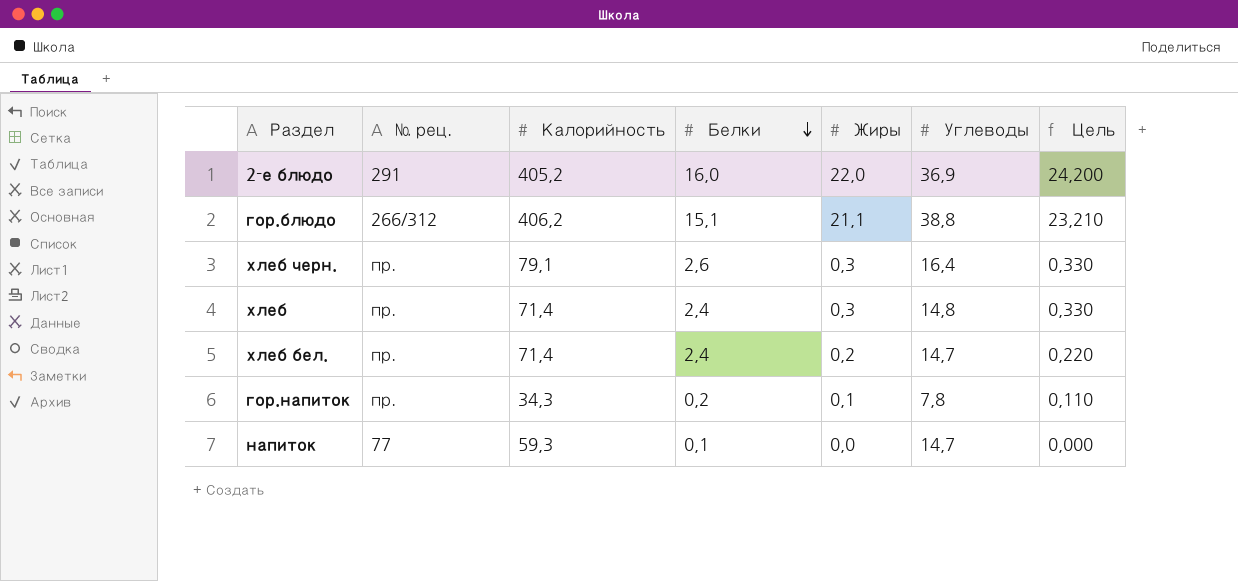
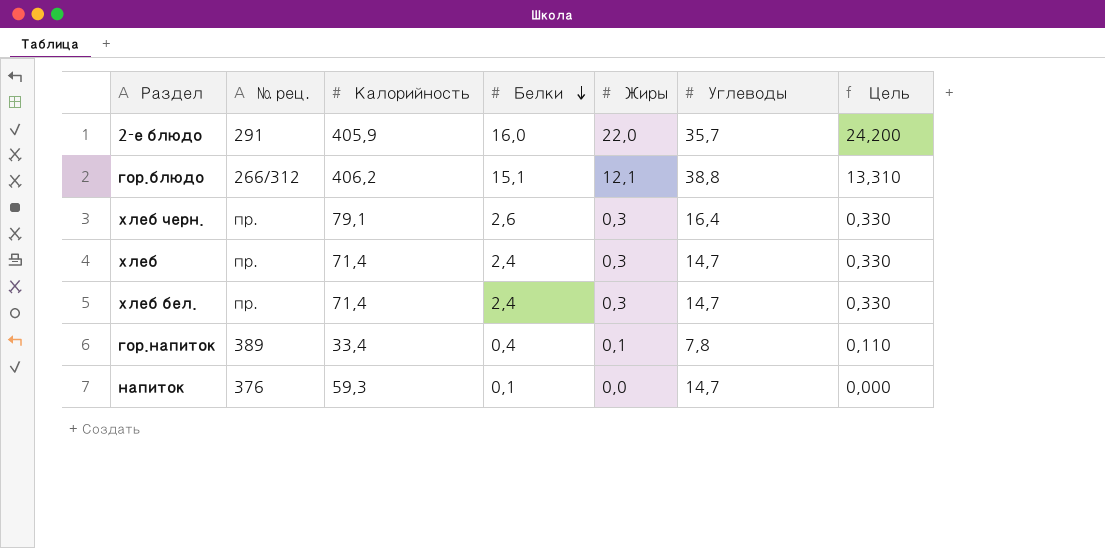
2-е блюдо | Калорийность: 405,2 -> 405,9
2-е блюдо | Углеводы: 36,9 -> 35,7
гор.блюдо | Жиры: 21,1 -> 12,1
гор.блюдо | Цель: 23,210 -> 13,310
хлеб | Углеводы: 14,8 -> 14,7
хлеб бел. | Жиры: 0,2 -> 0,3
хлеб бел. | Цель: 0,220 -> 0,330
гор.напиток | № рец.: пр. -> 389
гор.напиток | Калорийность: 34,3 -> 33,4
гор.напиток | Белки: 0,2 -> 0,4
напиток | № рец.: 77 -> 376

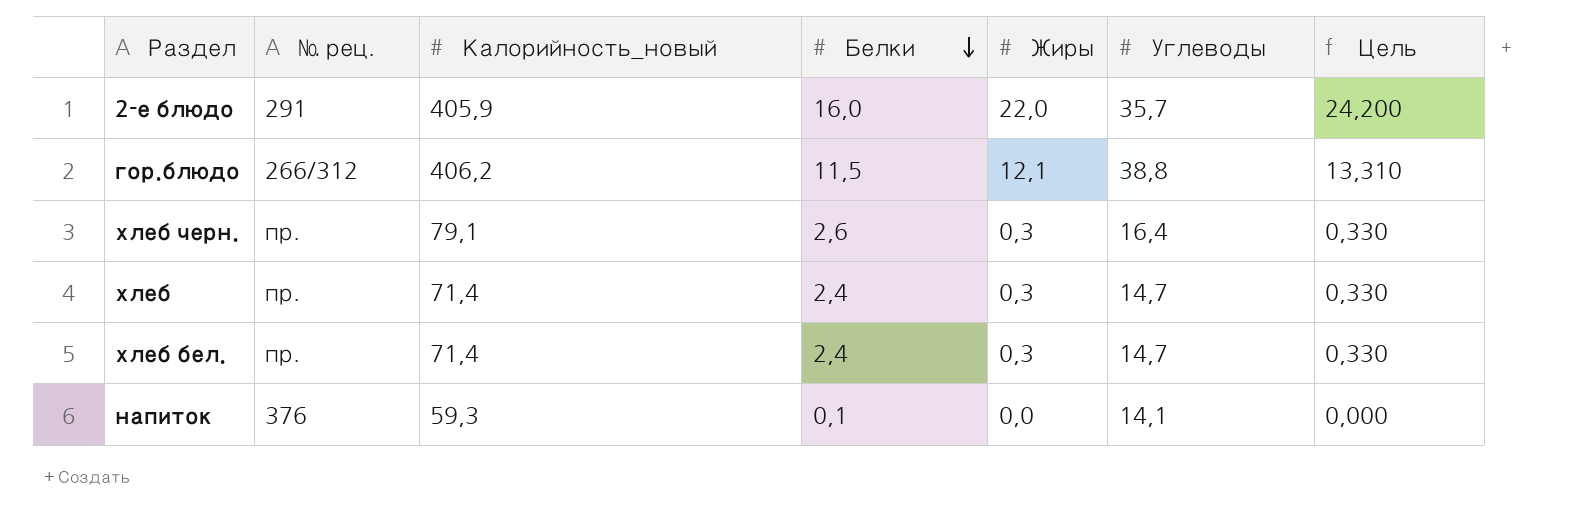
column name: Калорийность -> Калорийность_новый
row гор.напиток: 389 | 33,4 | 0,4 | 0,1 | 7,8 | 0,110 -> none
гор.блюдо | Белки: 15,1 -> 11,5
напиток | Углеводы: 14,7 -> 14,1

